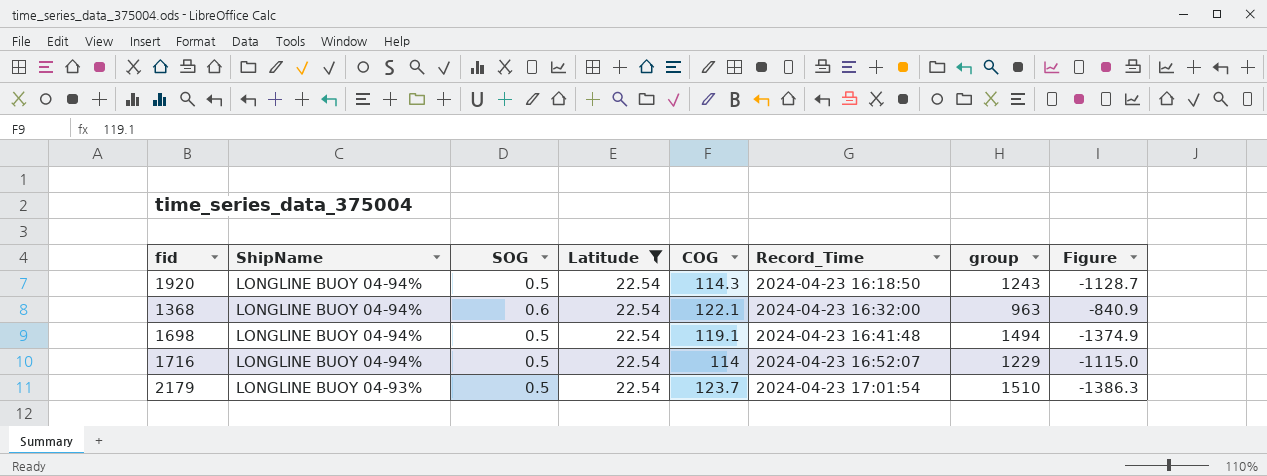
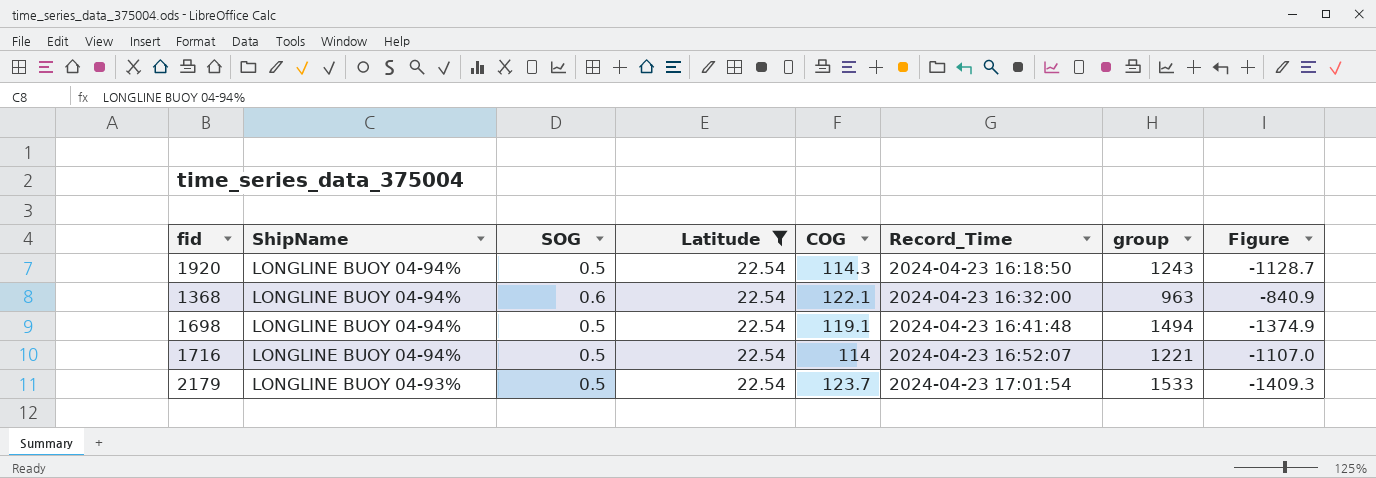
1716 | group: 1229 -> 1221
1716 | Figure: -1115.0 -> -1107.0
2179 | group: 1510 -> 1533
2179 | Figure: -1386.3 -> -1409.3

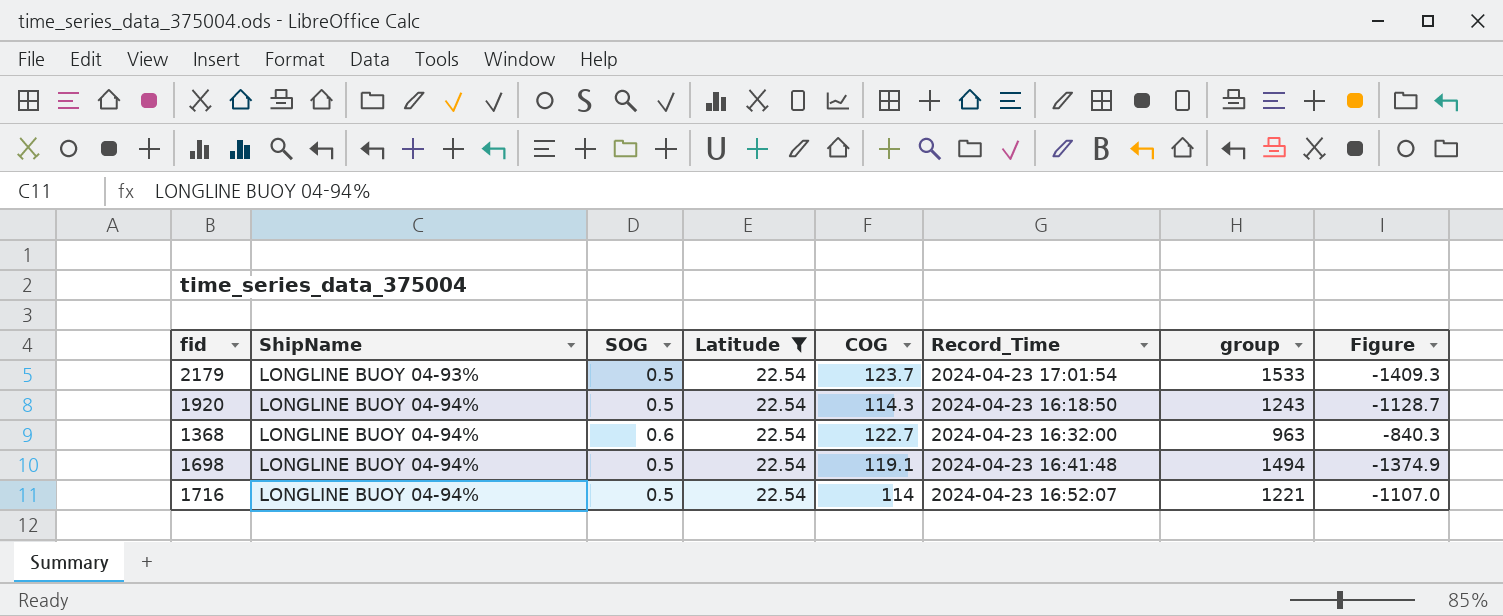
row order: ShipName descending -> ShipName ascending
1368 | COG: 122.1 -> 122.7
1368 | Figure: -840.9 -> -840.3

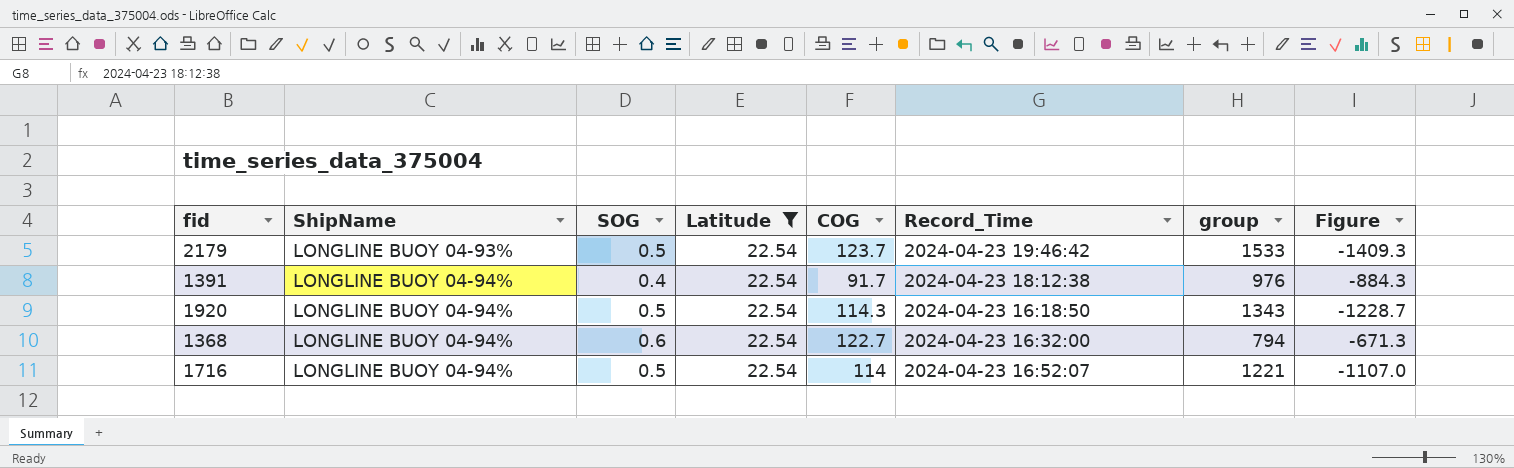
row 1698: LONGLINE BUOY 04-94% | 0.5 | 22.54 | 119.1 | 2024-04-23 16:41:48 | 1494 | -1374.9 -> none
2179 | Record_Time: 2024-04-23 17:01:54 -> 2024-04-23 19:46:42
row 1391: none -> LONGLINE BUOY 04-94% | 0.4 | 22.54 | 91.7 | 2024-04-23 18:12:38 | 976 | -884.3
1920 | group: 1243 -> 1343
1920 | Figure: -1128.7 -> -1228.7
1368 | group: 963 -> 794
1368 | Figure: -840.3 -> -671.3

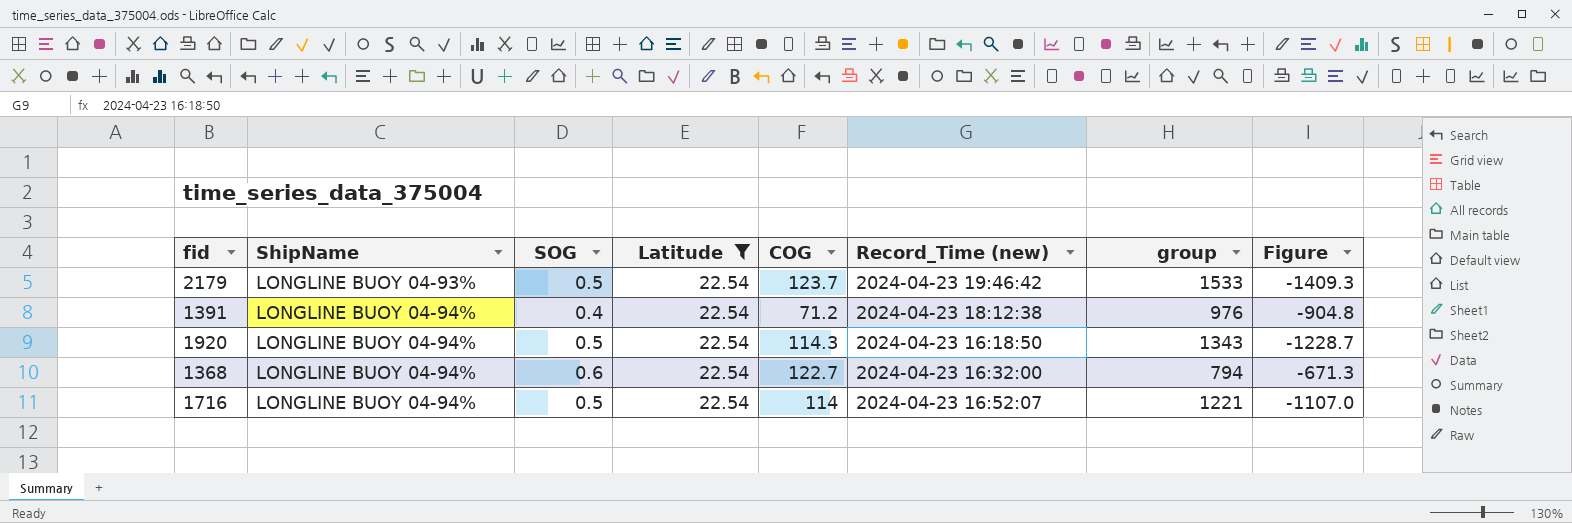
column name: Record_Time -> Record_Time (new)
1391 | COG: 91.7 -> 71.2
1391 | Figure: -884.3 -> -904.8

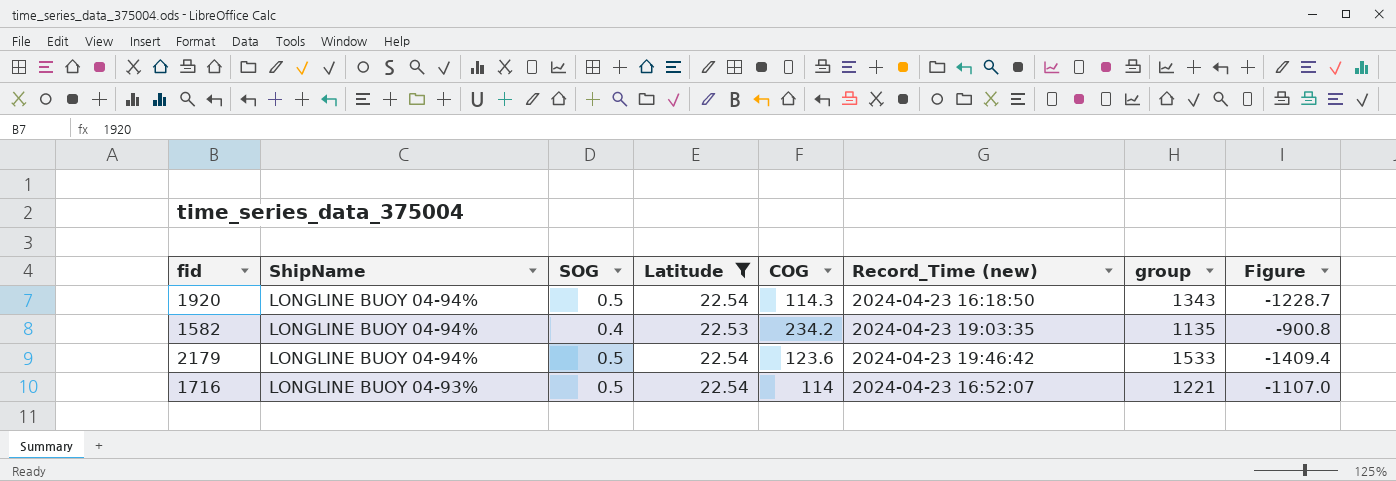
row order: ShipName ascending -> ShipName descending
row 1391: LONGLINE BUOY 04-94% | 0.4 | 22.54 | 71.2 | 2024-04-23 18:12:38 | 976 | -904.8 -> none
row 1368: LONGLINE BUOY 04-94% | 0.6 | 22.54 | 122.7 | 2024-04-23 16:32:00 | 794 | -671.3 -> none
row 1582: none -> LONGLINE BUOY 04-94% | 0.4 | 22.53 | 234.2 | 2024-04-23 19:03:35 | 1135 | -900.8
2179 | ShipName: LONGLINE BUOY 04-93% -> LONGLINE BUOY 04-94%
2179 | COG: 123.7 -> 123.6
2179 | Figure: -1409.3 -> -1409.4
1716 | ShipName: LONGLINE BUOY 04-94% -> LONGLINE BUOY 04-93%

